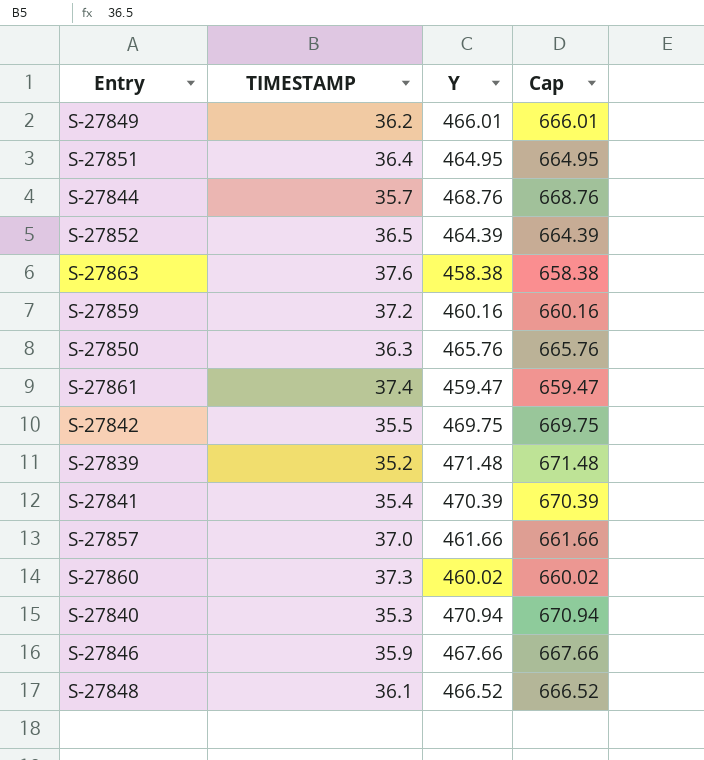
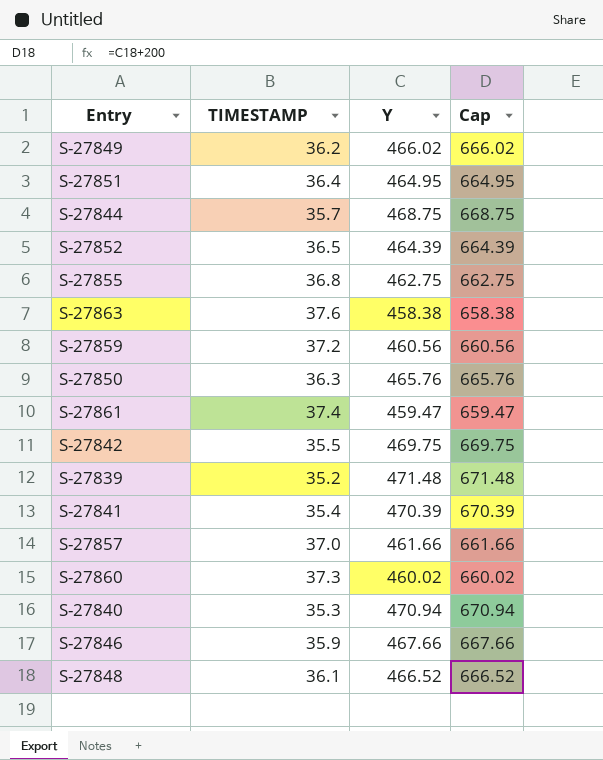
S-27849 | Y: 466.01 -> 466.02
S-27849 | Cap: 666.01 -> 666.02
S-27844 | Y: 468.76 -> 468.75
S-27844 | Cap: 668.76 -> 668.75
row S-27855: none -> 36.8 | 462.75 | 662.75
S-27859 | Y: 460.16 -> 460.56
S-27859 | Cap: 660.16 -> 660.56

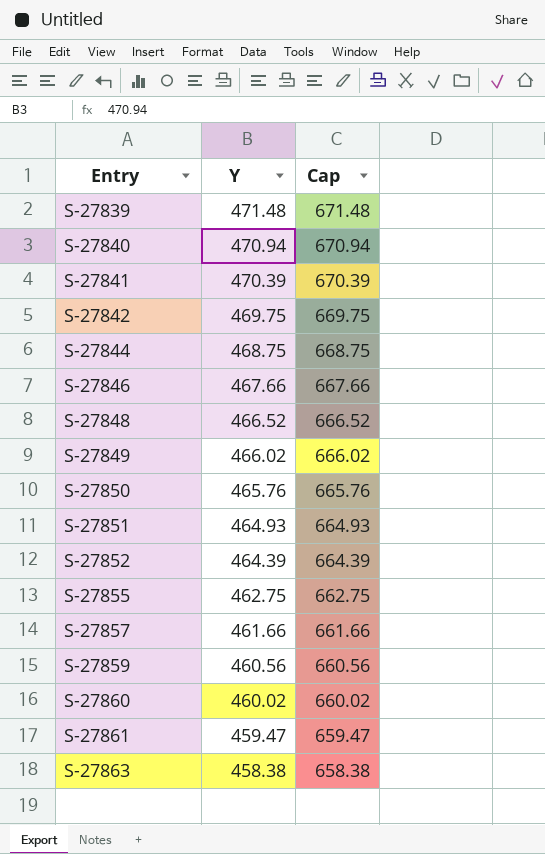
row order: none -> Entry ascending
column TIMESTAMP | position: 2 -> none
S-27851 | Y: 464.95 -> 464.93
S-27851 | Cap: 664.95 -> 664.93

